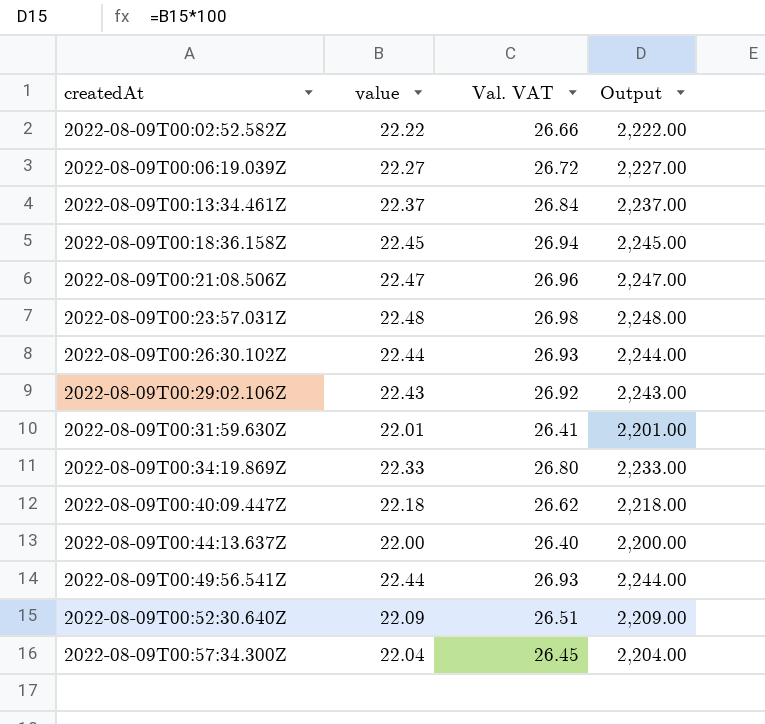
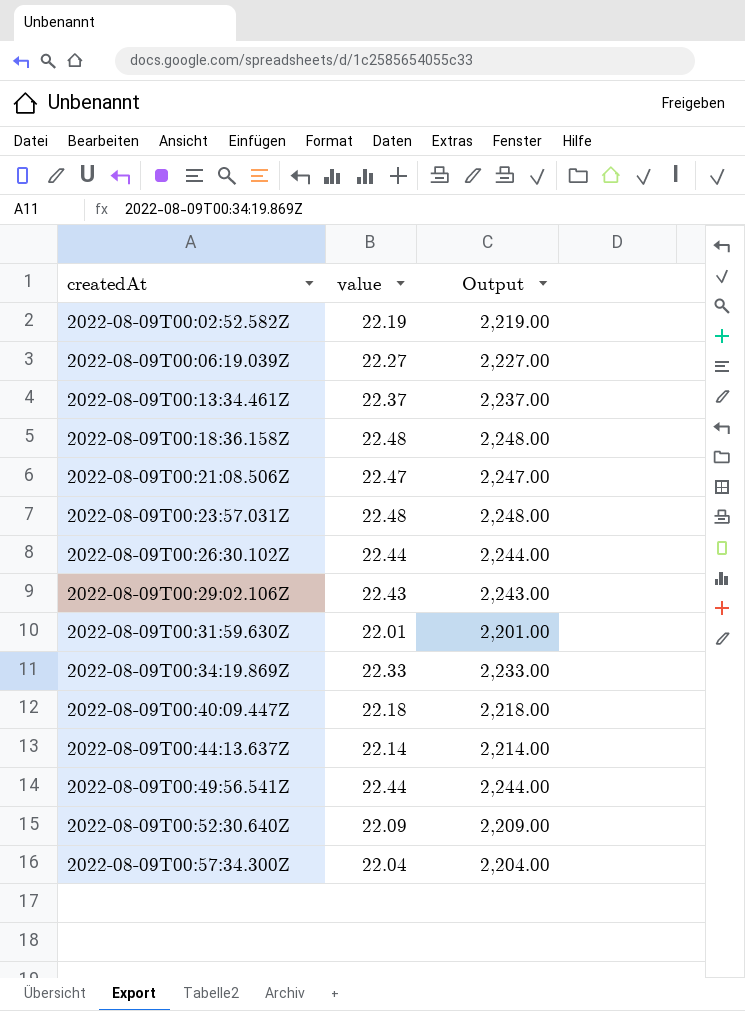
column Val. VAT | formula: [value] * 1.2 -> none
2022-08-09T00:02:52.582Z | value: 22.22 -> 22.19
2022-08-09T00:02:52.582Z | Output: 2,222.00 -> 2,219.00
2022-08-09T00:18:36.158Z | value: 22.45 -> 22.48
2022-08-09T00:18:36.158Z | Output: 2,245.00 -> 2,248.00
2022-08-09T00:44:13.637Z | value: 22.00 -> 22.14
2022-08-09T00:44:13.637Z | Output: 2,200.00 -> 2,214.00

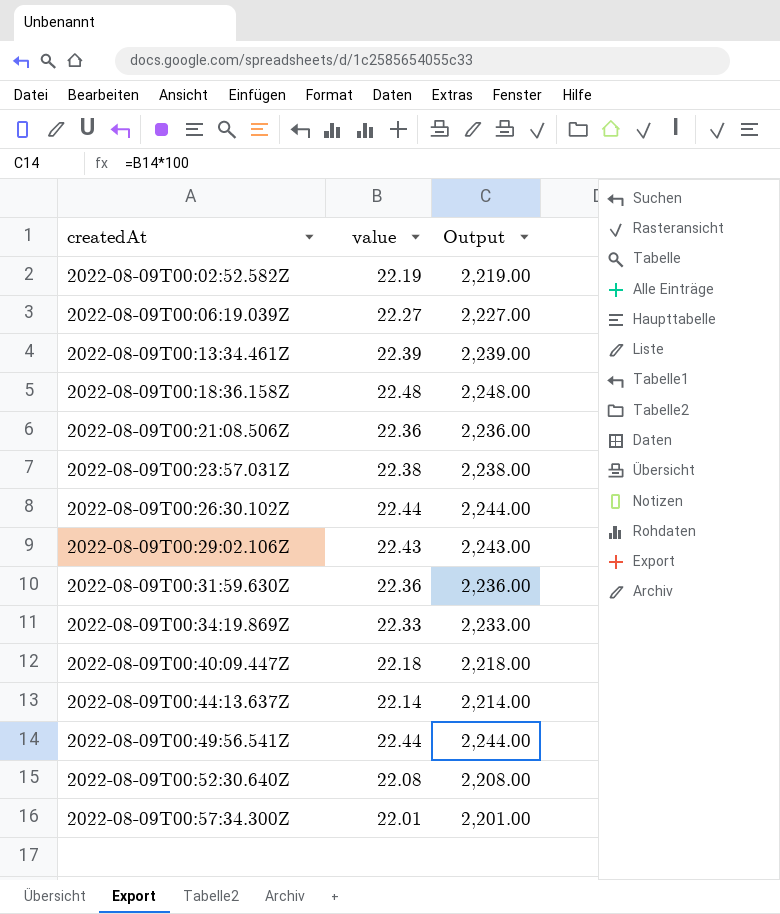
2022-08-09T00:13:34.461Z | value: 22.37 -> 22.39
2022-08-09T00:13:34.461Z | Output: 2,237.00 -> 2,239.00
2022-08-09T00:21:08.506Z | value: 22.47 -> 22.36
2022-08-09T00:21:08.506Z | Output: 2,247.00 -> 2,236.00
2022-08-09T00:23:57.031Z | value: 22.48 -> 22.38
2022-08-09T00:23:57.031Z | Output: 2,248.00 -> 2,238.00
2022-08-09T00:31:59.630Z | value: 22.01 -> 22.36
2022-08-09T00:31:59.630Z | Output: 2,201.00 -> 2,236.00
2022-08-09T00:52:30.640Z | value: 22.09 -> 22.08
2022-08-09T00:52:30.640Z | Output: 2,209.00 -> 2,208.00
2022-08-09T00:57:34.300Z | value: 22.04 -> 22.01
2022-08-09T00:57:34.300Z | Output: 2,204.00 -> 2,201.00

